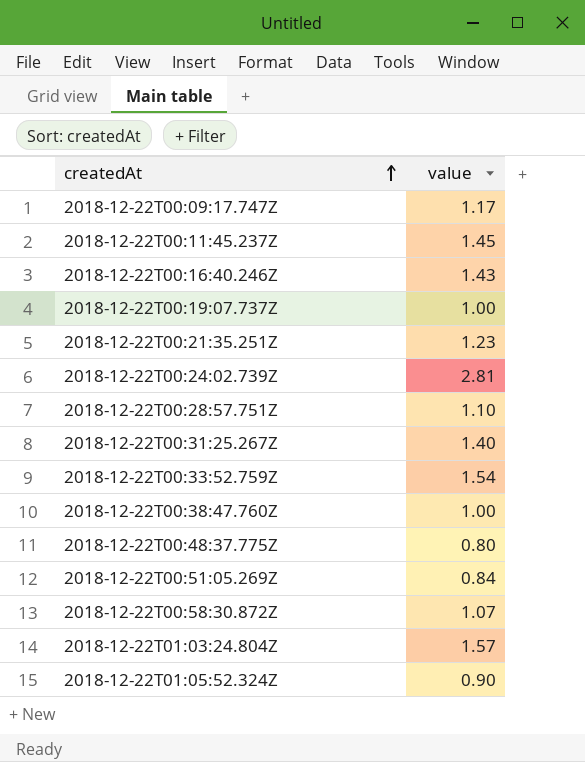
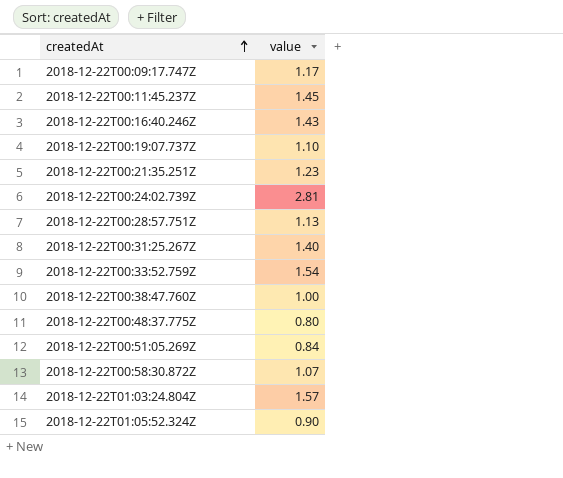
2018-12-22T00:19:07.737Z | value: 1.00 -> 1.10
2018-12-22T00:28:57.751Z | value: 1.10 -> 1.13

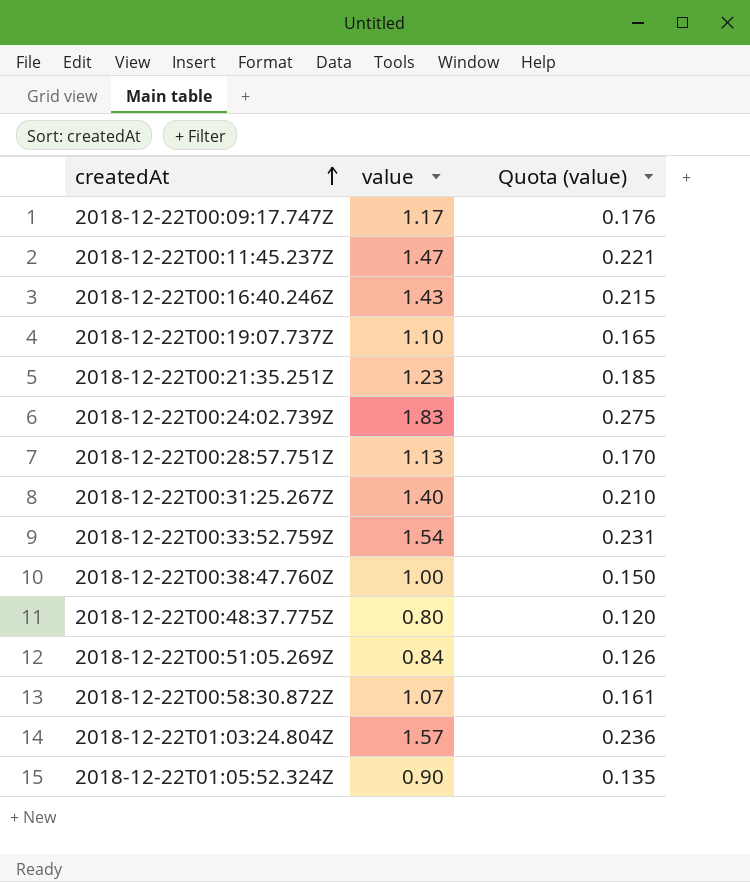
column Quota (value) | formula: none -> [value] * 0.15
2018-12-22T00:11:45.237Z | value: 1.45 -> 1.47
2018-12-22T00:24:02.739Z | value: 2.81 -> 1.83

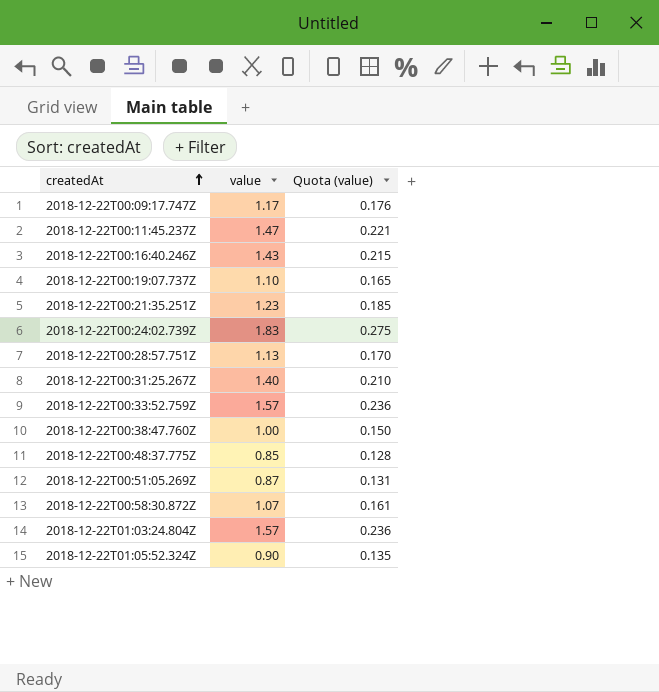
2018-12-22T00:33:52.759Z | value: 1.54 -> 1.57
2018-12-22T00:33:52.759Z | Quota (value): 0.231 -> 0.236
2018-12-22T00:48:37.775Z | value: 0.80 -> 0.85
2018-12-22T00:48:37.775Z | Quota (value): 0.120 -> 0.128
2018-12-22T00:51:05.269Z | value: 0.84 -> 0.87
2018-12-22T00:51:05.269Z | Quota (value): 0.126 -> 0.131

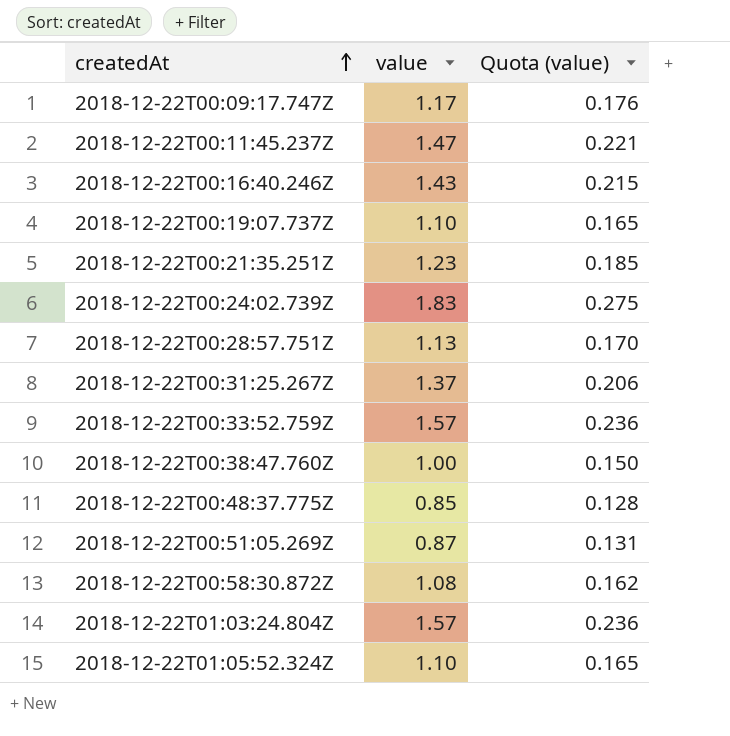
2018-12-22T00:31:25.267Z | value: 1.40 -> 1.37
2018-12-22T00:31:25.267Z | Quota (value): 0.210 -> 0.206
2018-12-22T00:58:30.872Z | value: 1.07 -> 1.08
2018-12-22T00:58:30.872Z | Quota (value): 0.161 -> 0.162
2018-12-22T01:05:52.324Z | value: 0.90 -> 1.10
2018-12-22T01:05:52.324Z | Quota (value): 0.135 -> 0.165

